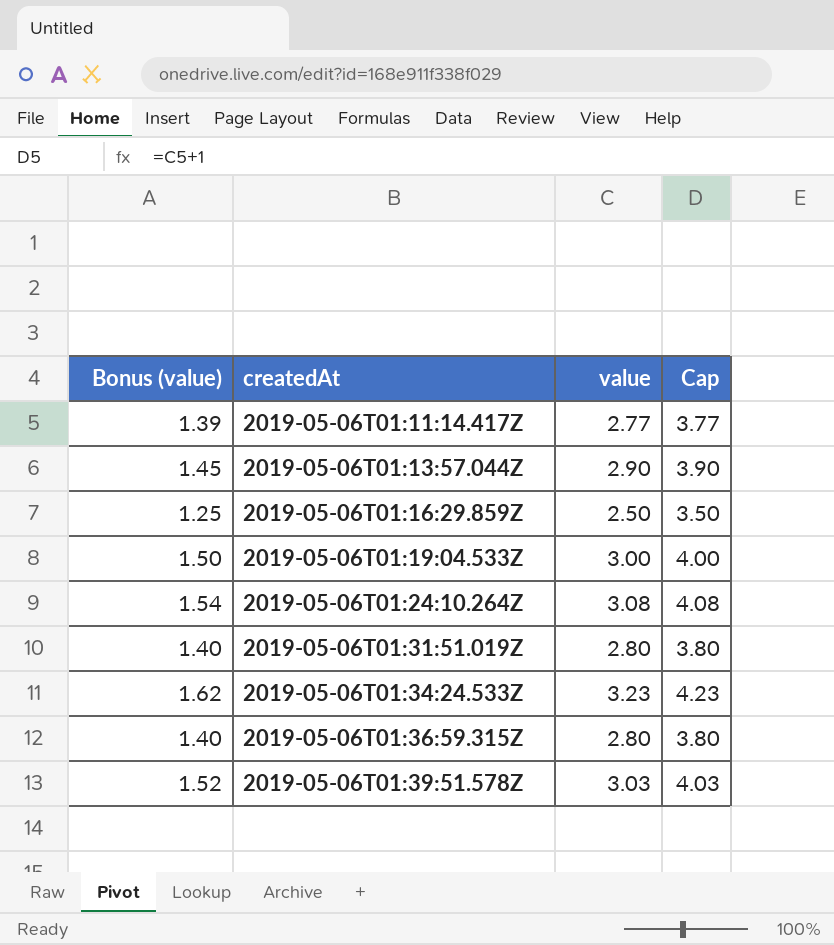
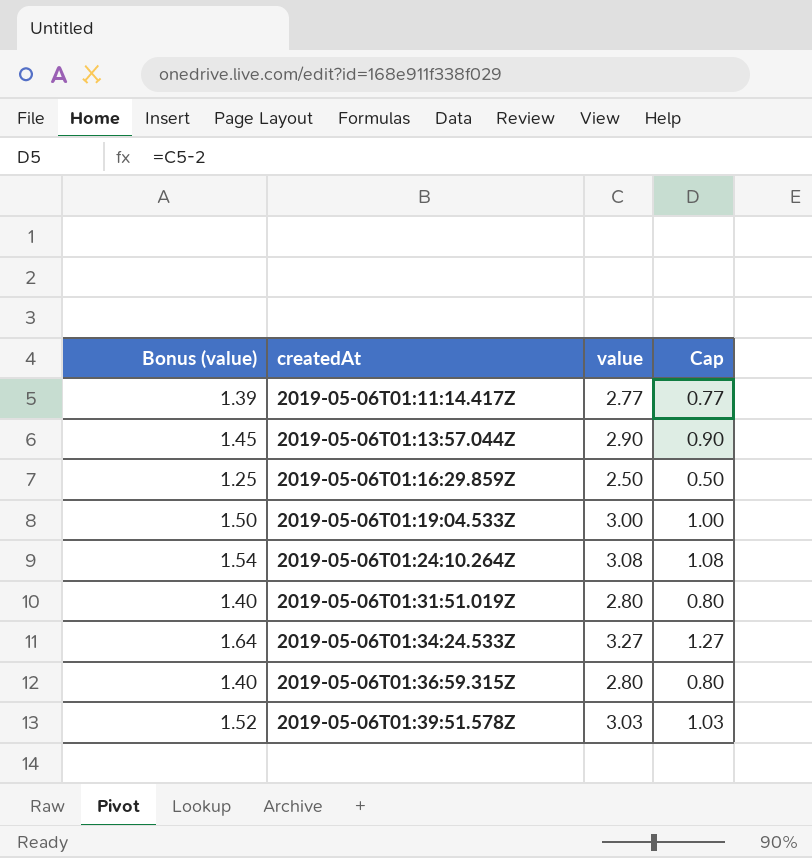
column Cap | formula: [value] + 1 -> [value] - 2
2019-05-06T01:34:24.533Z | Bonus (value): 1.62 -> 1.64
2019-05-06T01:34:24.533Z | value: 3.23 -> 3.27

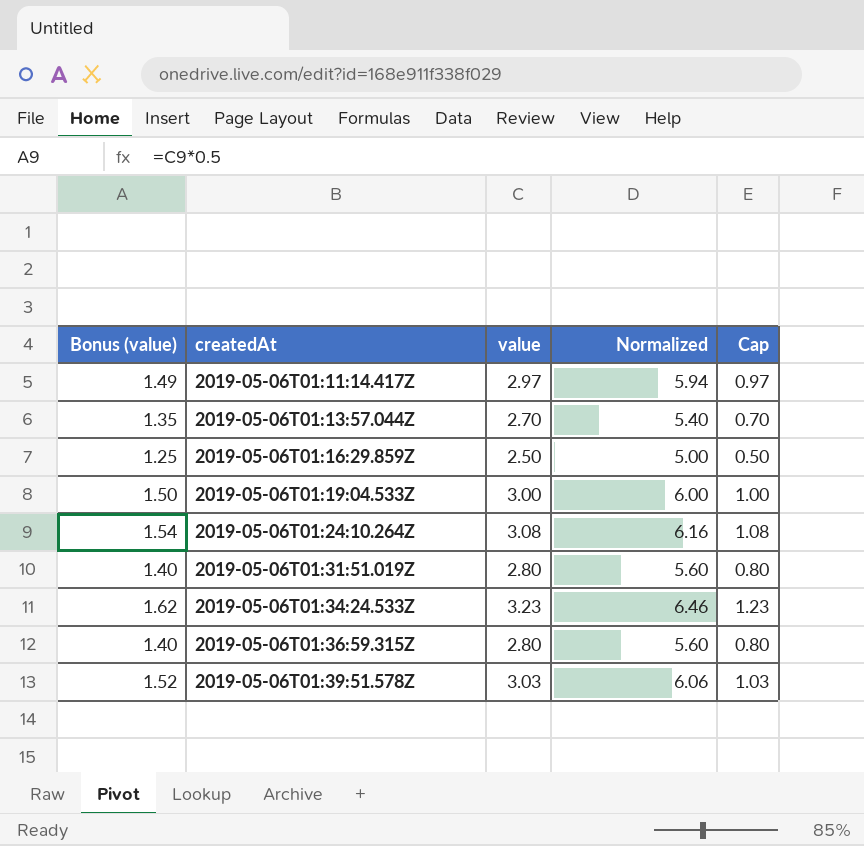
column Normalized | formula: none -> [value] * 2
2019-05-06T01:11:14.417Z | Bonus (value): 1.39 -> 1.49
2019-05-06T01:11:14.417Z | value: 2.77 -> 2.97
2019-05-06T01:11:14.417Z | Cap: 0.77 -> 0.97
2019-05-06T01:13:57.044Z | Bonus (value): 1.45 -> 1.35
2019-05-06T01:13:57.044Z | value: 2.90 -> 2.70
2019-05-06T01:13:57.044Z | Cap: 0.90 -> 0.70
2019-05-06T01:34:24.533Z | Bonus (value): 1.64 -> 1.62
2019-05-06T01:34:24.533Z | value: 3.27 -> 3.23
2019-05-06T01:34:24.533Z | Cap: 1.27 -> 1.23

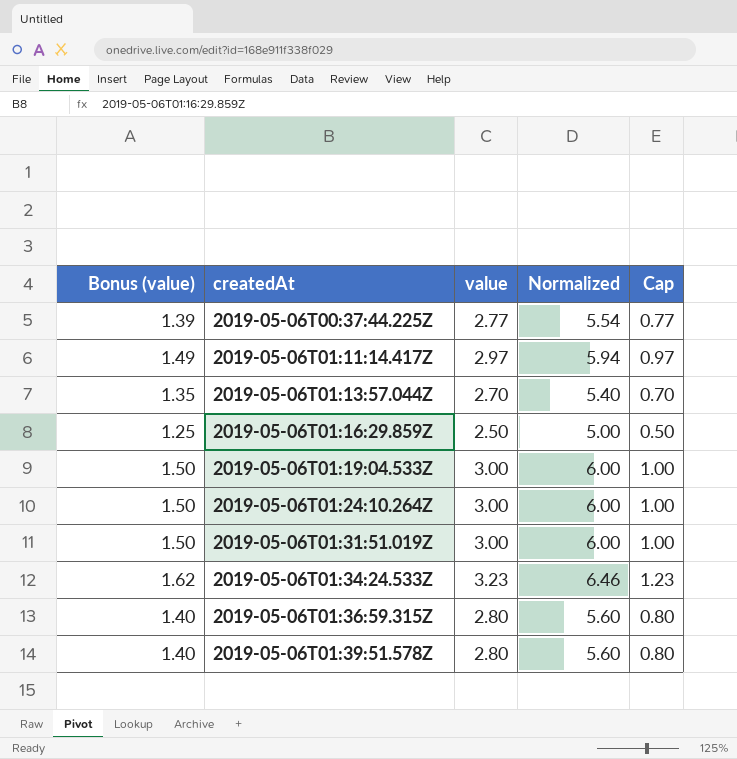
row 2019-05-06T00:37:44.225Z: none -> 1.39 | 2.77 | 5.54 | 0.77
2019-05-06T01:24:10.264Z | Bonus (value): 1.54 -> 1.50
2019-05-06T01:24:10.264Z | value: 3.08 -> 3.00
2019-05-06T01:24:10.264Z | Normalized: 6.16 -> 6.00
2019-05-06T01:24:10.264Z | Cap: 1.08 -> 1.00
2019-05-06T01:31:51.019Z | Bonus (value): 1.40 -> 1.50
2019-05-06T01:31:51.019Z | value: 2.80 -> 3.00
2019-05-06T01:31:51.019Z | Normalized: 5.60 -> 6.00
2019-05-06T01:31:51.019Z | Cap: 0.80 -> 1.00
2019-05-06T01:39:51.578Z | Bonus (value): 1.52 -> 1.40
2019-05-06T01:39:51.578Z | value: 3.03 -> 2.80
2019-05-06T01:39:51.578Z | Normalized: 6.06 -> 5.60
2019-05-06T01:39:51.578Z | Cap: 1.03 -> 0.80

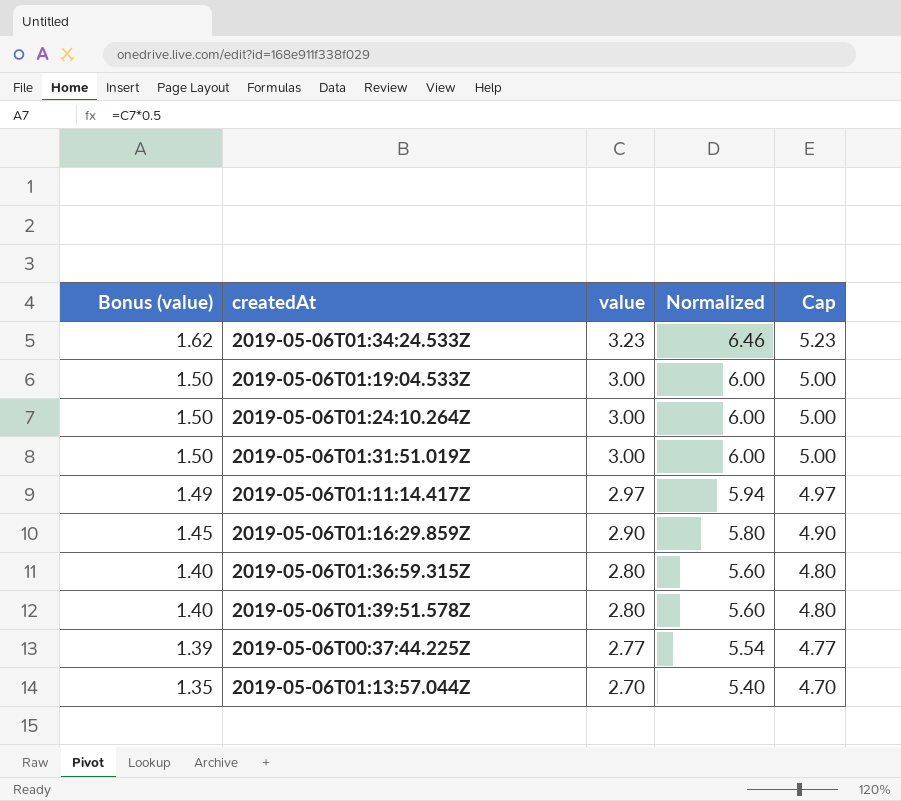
row order: createdAt ascending -> Bonus (value) descending
column Cap | formula: [value] - 2 -> [value] + 2
2019-05-06T01:16:29.859Z | Bonus (value): 1.25 -> 1.45
2019-05-06T01:16:29.859Z | value: 2.50 -> 2.90
2019-05-06T01:16:29.859Z | Normalized: 5.00 -> 5.80

